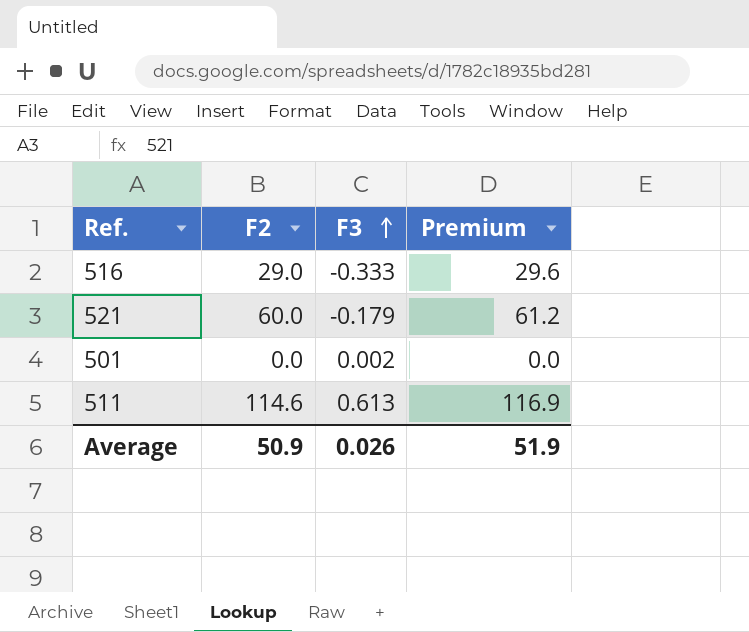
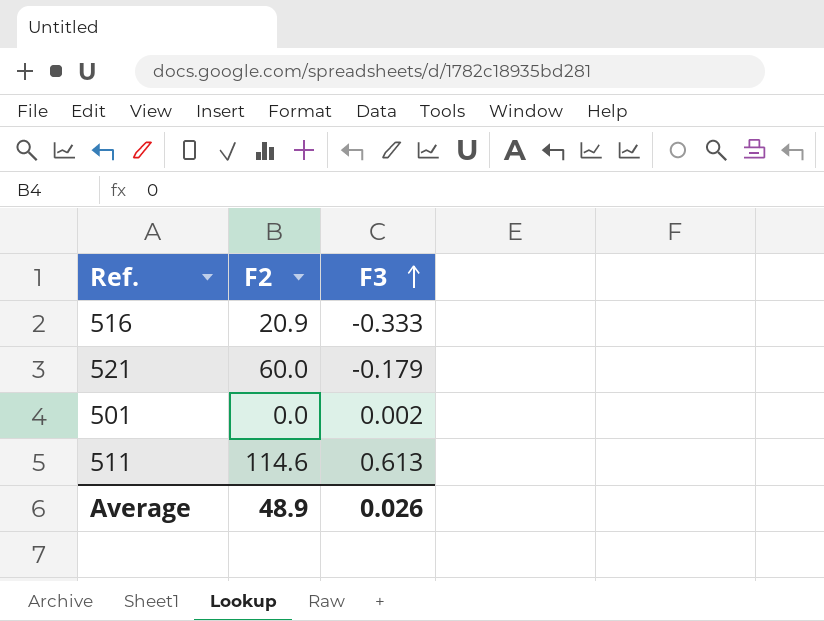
column Premium | formula: [F2] * 1.02 -> none
516 | F2: 29.0 -> 20.9
Average | F2: 50.9 -> 48.9

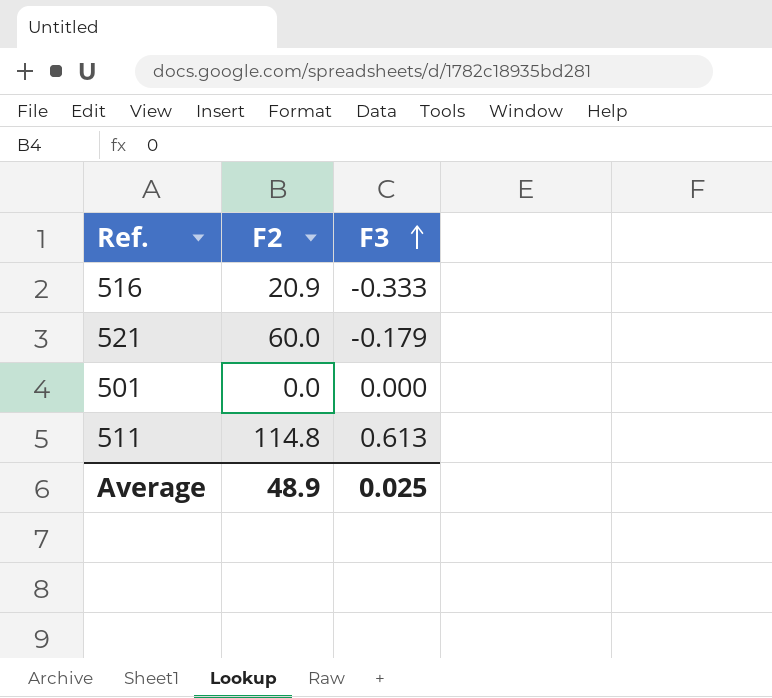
501 | F3: 0.002 -> 0.000
511 | F2: 114.6 -> 114.8
Average | F3: 0.026 -> 0.025

